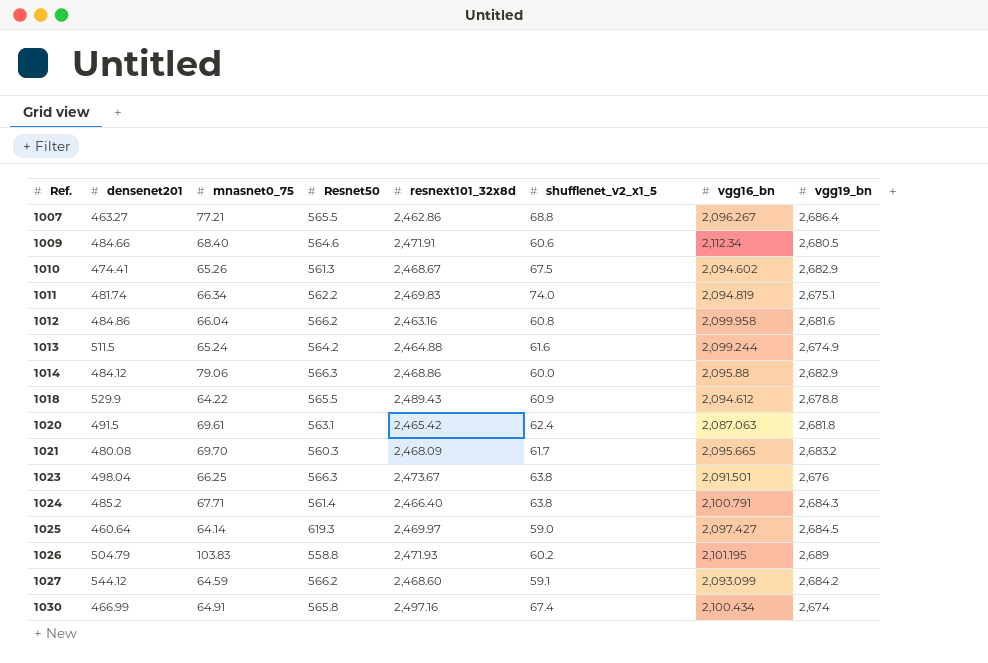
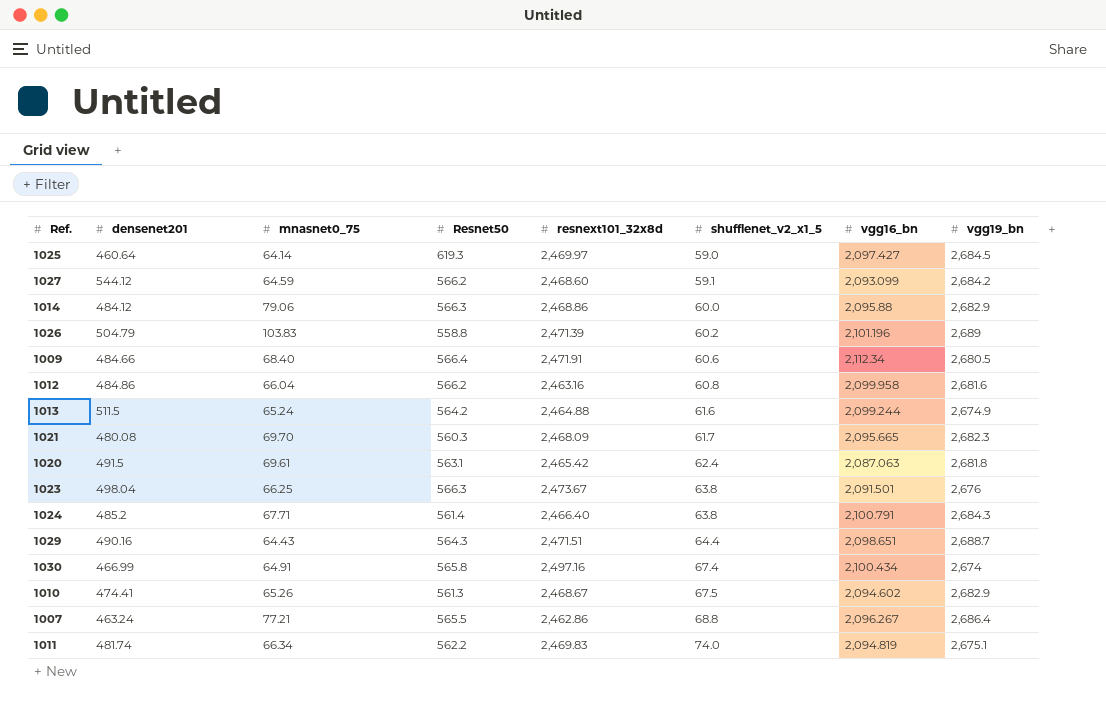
row order: Ref. ascending -> shufflenet_v2_x1_5 ascending
row 1018: 529.9 | 64.22 | 565.5 | 2,489.43 | 60.9 | 2,094.612 | 2,678.8 -> none
1026 | resnext101_32x8d: 2,471.93 -> 2,471.39
1026 | vgg16_bn: 2,101.195 -> 2,101.196
1009 | Resnet50: 564.6 -> 566.4
1021 | vgg19_bn: 2,683.2 -> 2,682.3
row 1029: none -> 490.16 | 64.43 | 564.3 | 2,471.51 | 64.4 | 2,098.651 | 2,688.7
1007 | densenet201: 463.27 -> 463.24

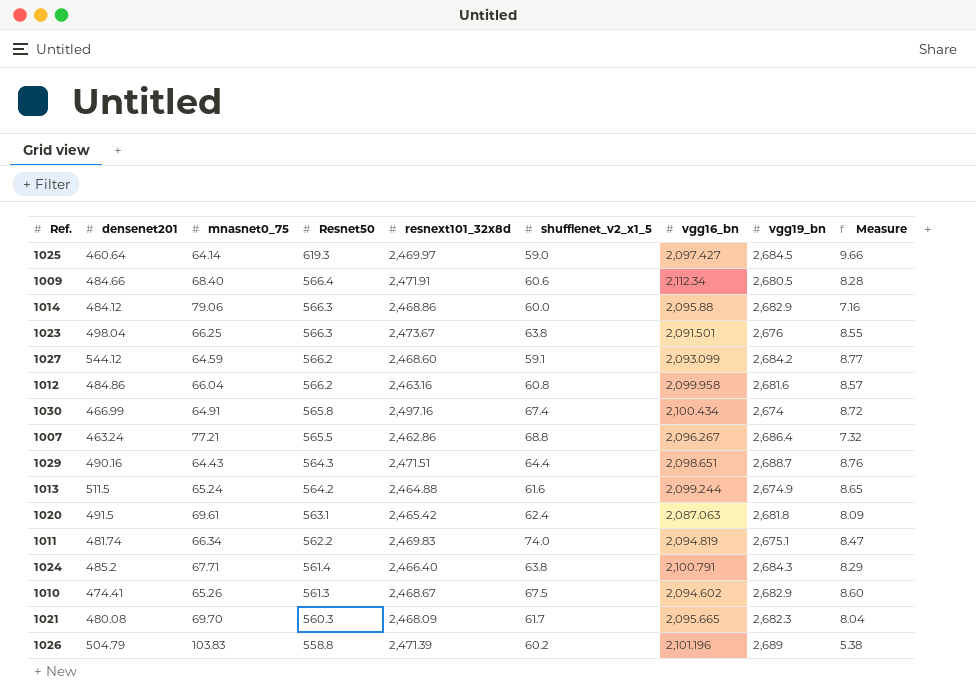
row order: shufflenet_v2_x1_5 ascending -> Resnet50 descending
column Measure | formula: none -> [Resnet50] / [mnasnet0_75]

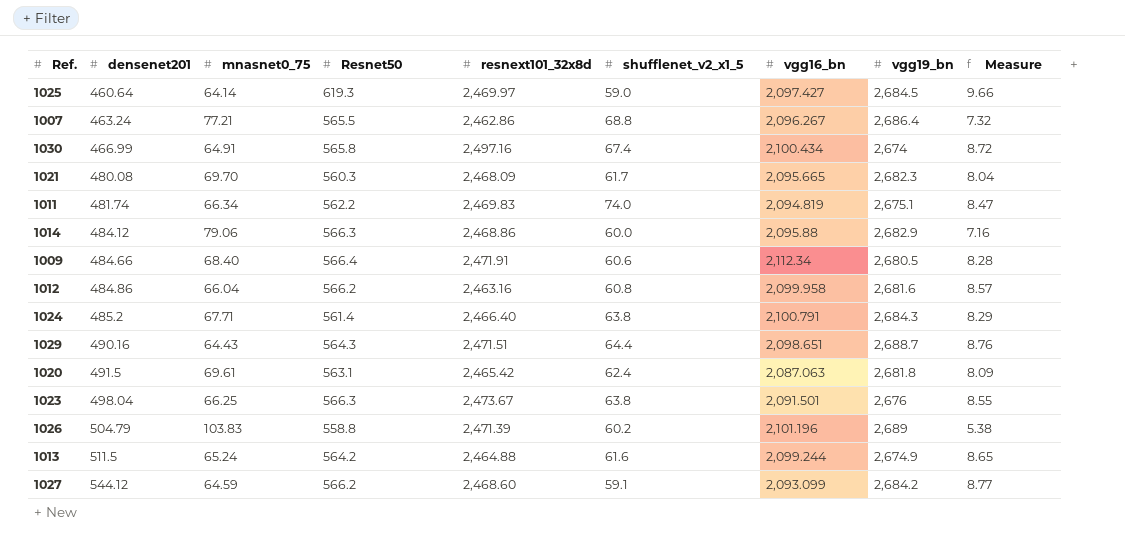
row order: Resnet50 descending -> densenet201 ascending
row 1010: 474.41 | 65.26 | 561.3 | 2,468.67 | 67.5 | 2,094.602 | 2,682.9 | 8.60 -> none

